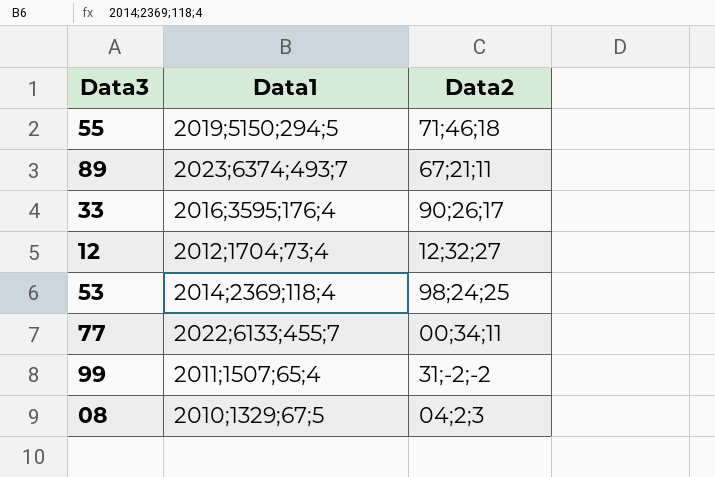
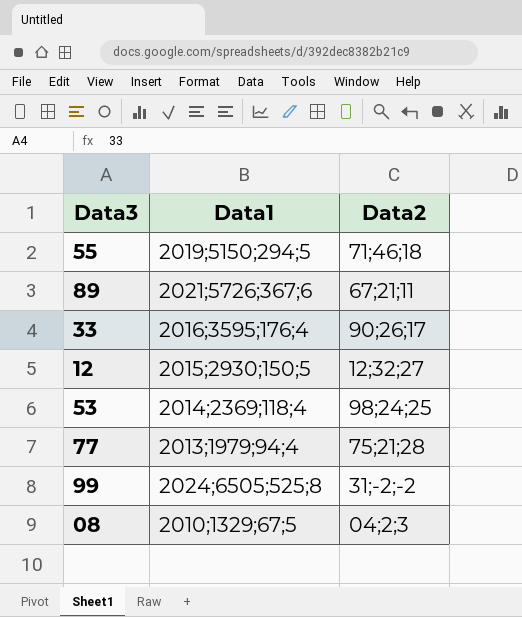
89 | Data1: 2023;6374;493;7 -> 2021;5726;367;6
12 | Data1: 2012;1704;73;4 -> 2015;2930;150;5
77 | Data1: 2022;6133;455;7 -> 2013;1979;94;4
77 | Data2: 00;34;11 -> 75;21;28
99 | Data1: 2011;1507;65;4 -> 2024;6505;525;8

